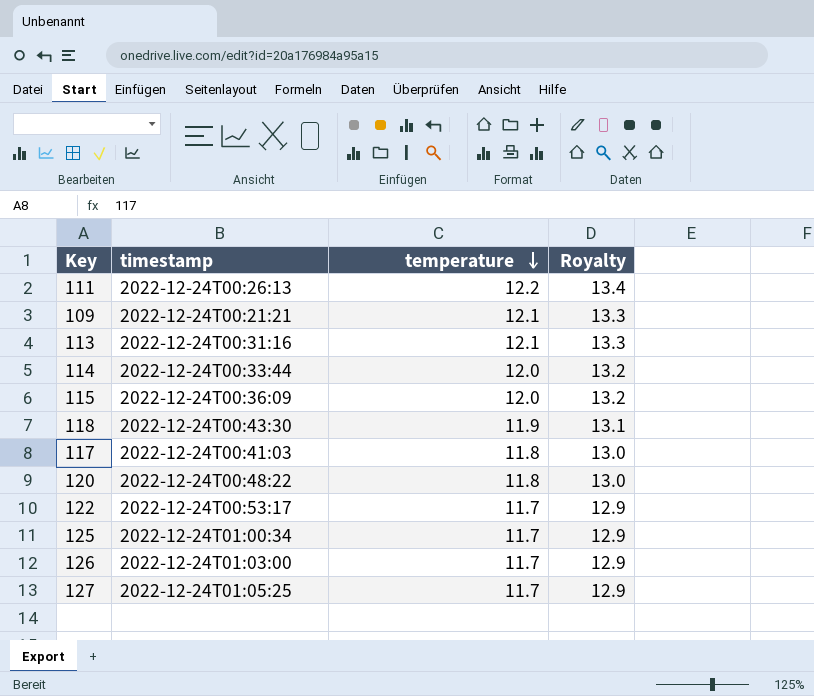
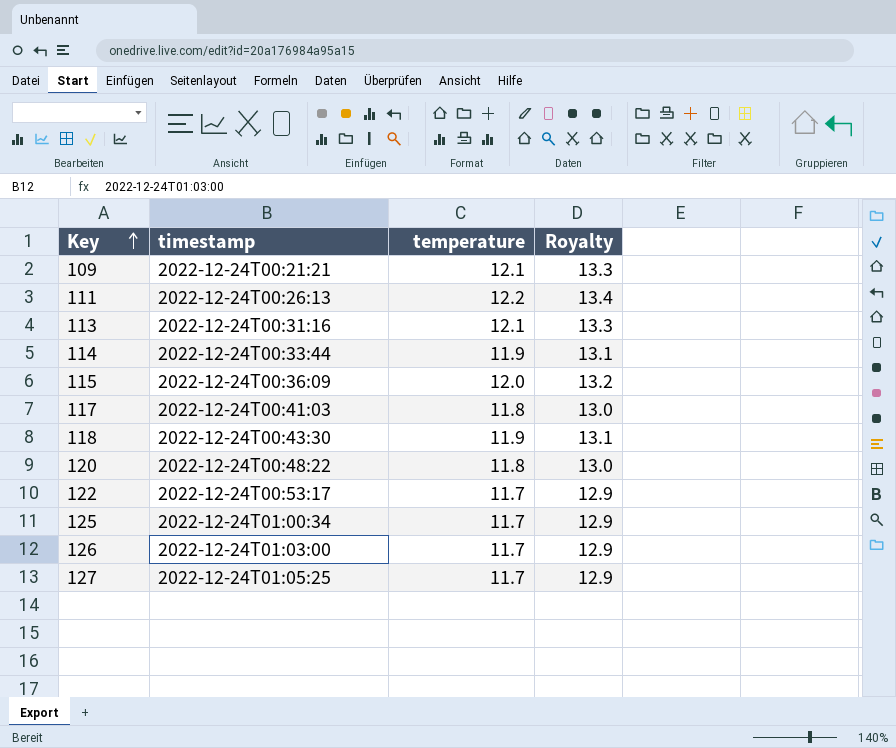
row order: temperature descending -> Key ascending
114 | temperature: 12.0 -> 11.9
114 | Royalty: 13.2 -> 13.1

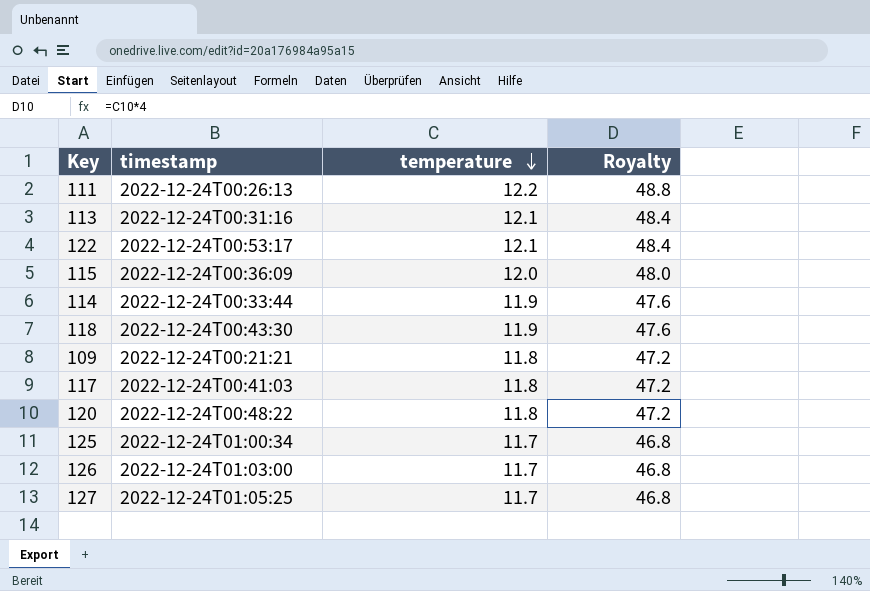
row order: Key ascending -> temperature descending
column Royalty | formula: [temperature] * 1.1 -> [temperature] * 4
122 | temperature: 11.7 -> 12.1
109 | temperature: 12.1 -> 11.8

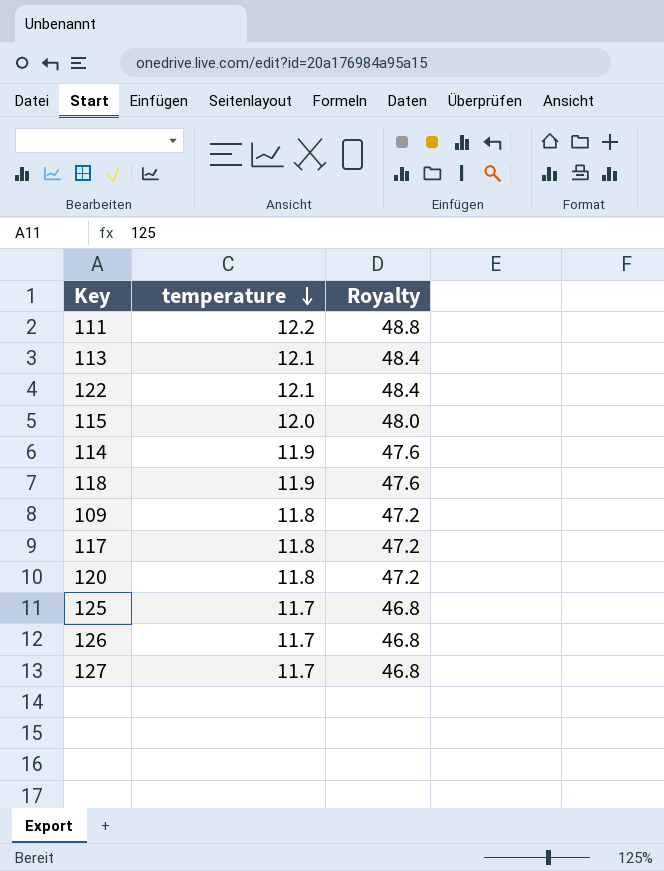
column timestamp | position: 2 -> none

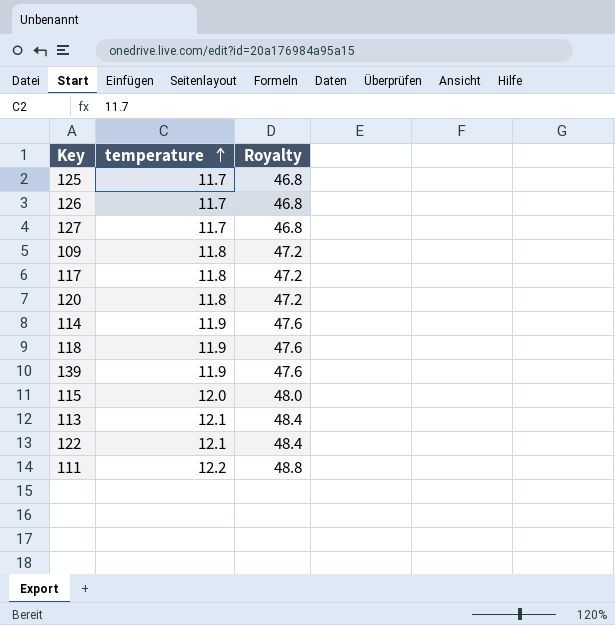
row order: temperature descending -> temperature ascending
row 139: none -> 11.9 | 47.6

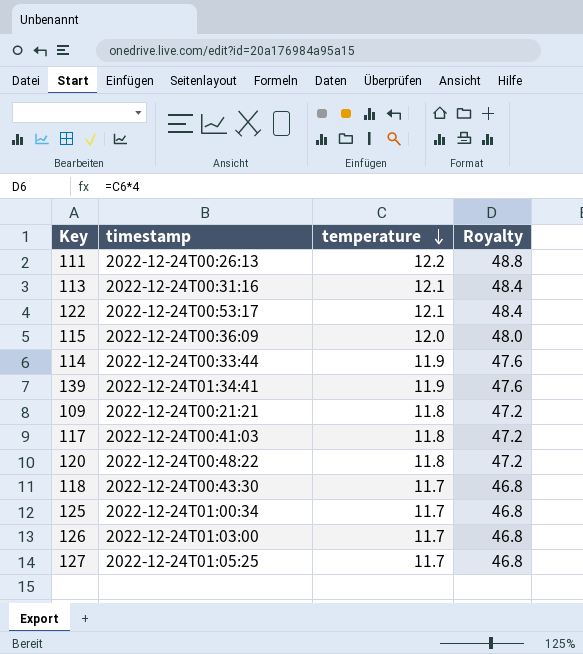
row order: temperature ascending -> temperature descending
column timestamp | position: none -> 2
118 | temperature: 11.9 -> 11.7
118 | Royalty: 47.6 -> 46.8

